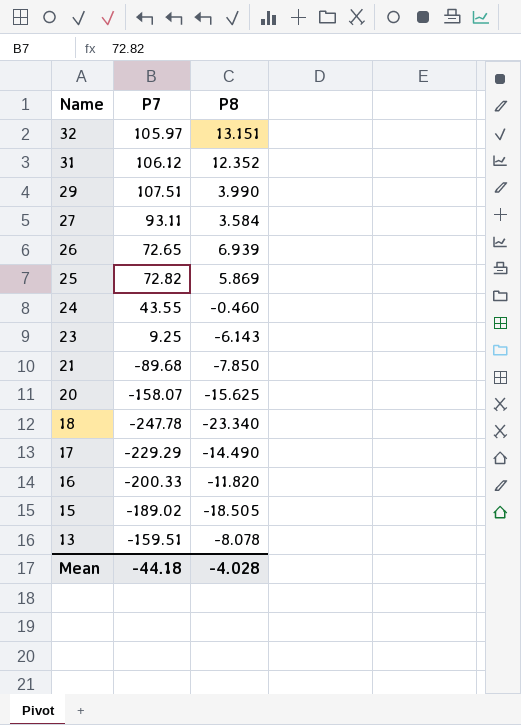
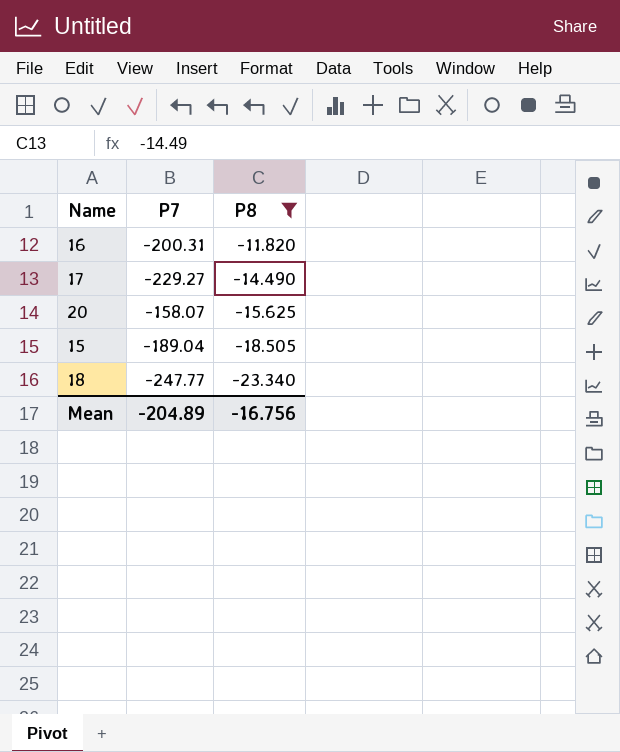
filter: none -> P8 <= -11.820
row order: Name descending -> P8 descending
16 | P7: -200.33 -> -200.31
17 | P7: -229.29 -> -229.27
15 | P7: -189.02 -> -189.04
18 | P7: -247.78 -> -247.77
Mean | P7: -44.18 -> -204.89
Mean | P8: -4.028 -> -16.756

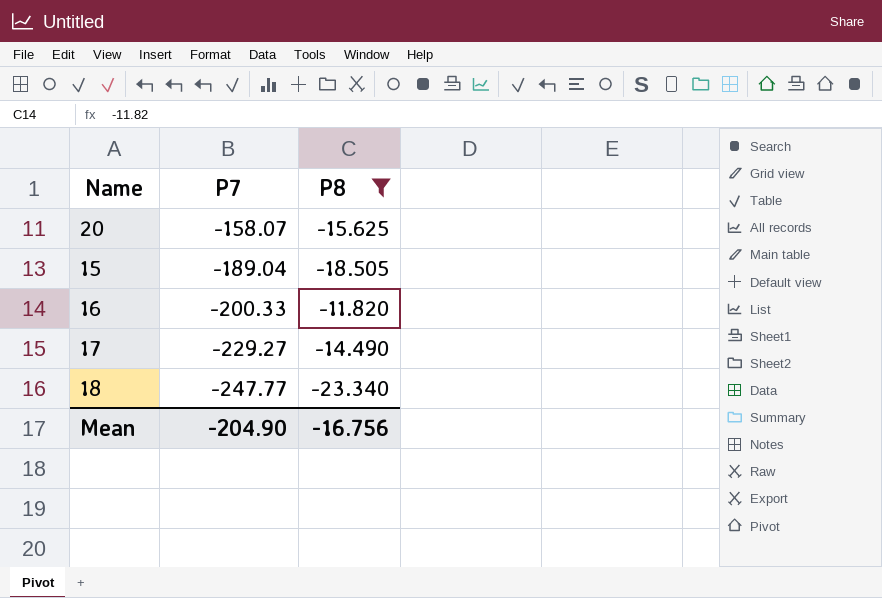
row order: P8 descending -> P7 descending
16 | P7: -200.31 -> -200.33
Mean | P7: -204.89 -> -204.90

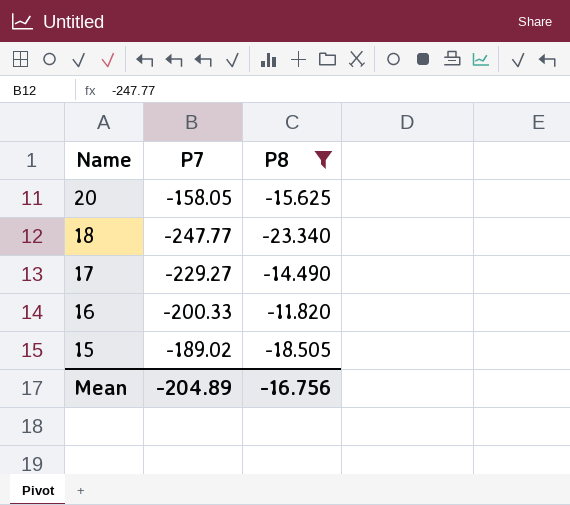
row order: P7 descending -> Name descending
20 | P7: -158.07 -> -158.05
15 | P7: -189.04 -> -189.02
Mean | P7: -204.90 -> -204.89

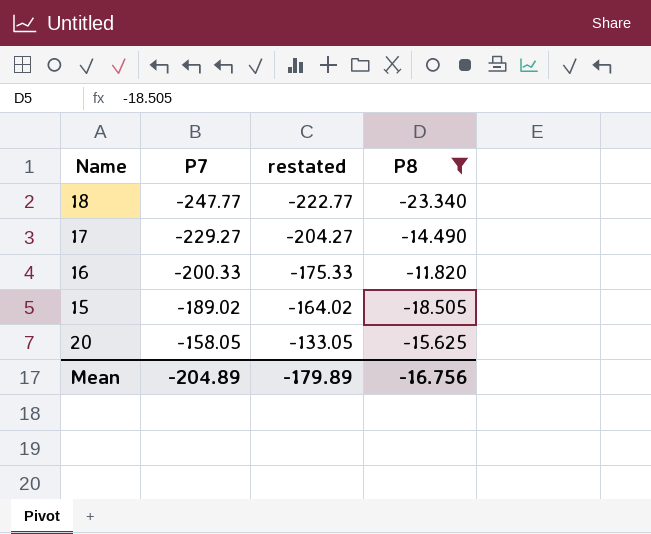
row order: Name descending -> P7 ascending
column restated | formula: none -> [P7] + 25

